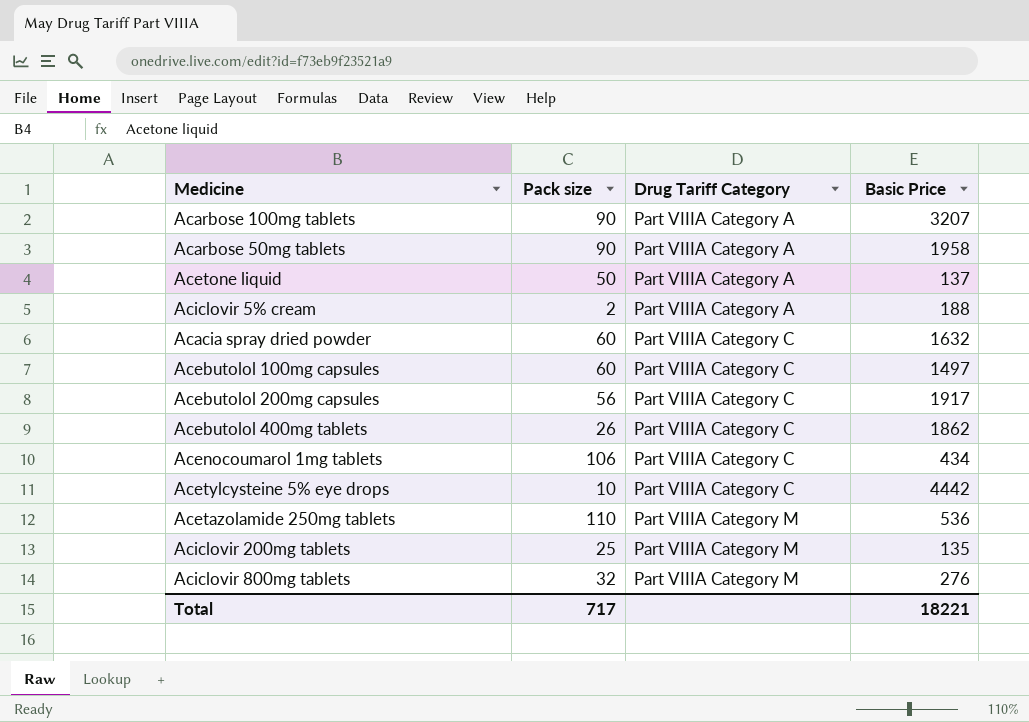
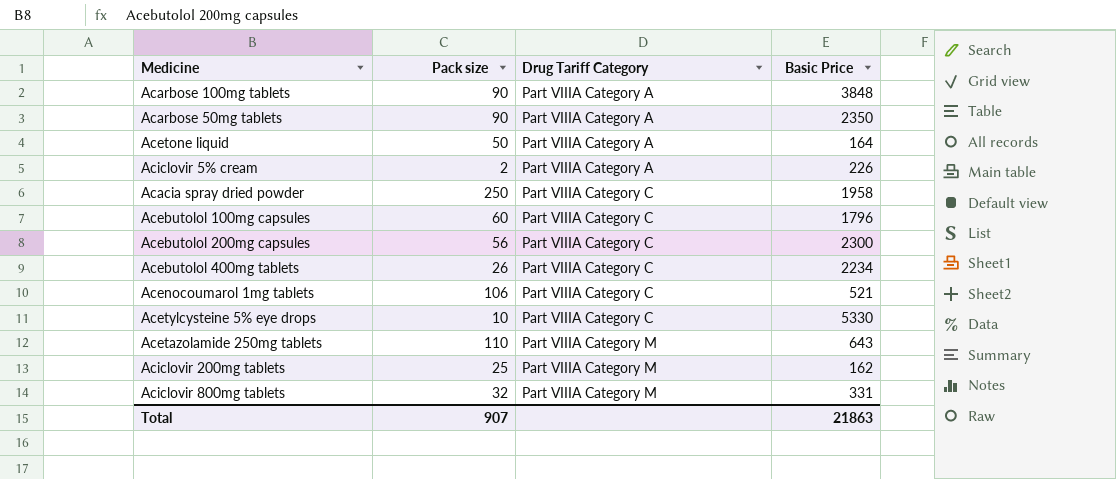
Acarbose 100mg tablets | Basic Price: 3207 -> 3848
Acarbose 50mg tablets | Basic Price: 1958 -> 2350
Acetone liquid | Basic Price: 137 -> 164
Aciclovir 5% cream | Basic Price: 188 -> 226
Acacia spray dried powder | Pack size: 60 -> 250
Acacia spray dried powder | Basic Price: 1632 -> 1958
Acebutolol 100mg capsules | Basic Price: 1497 -> 1796
Acebutolol 200mg capsules | Basic Price: 1917 -> 2300
Acebutolol 400mg tablets | Basic Price: 1862 -> 2234
Acenocoumarol 1mg tablets | Basic Price: 434 -> 521
Acetylcysteine 5% eye drops | Basic Price: 4442 -> 5330
Acetazolamide 250mg tablets | Basic Price: 536 -> 643
Aciclovir 200mg tablets | Basic Price: 135 -> 162
Aciclovir 800mg tablets | Basic Price: 276 -> 331
Total | Pack size: 717 -> 907
Total | Basic Price: 18221 -> 21863

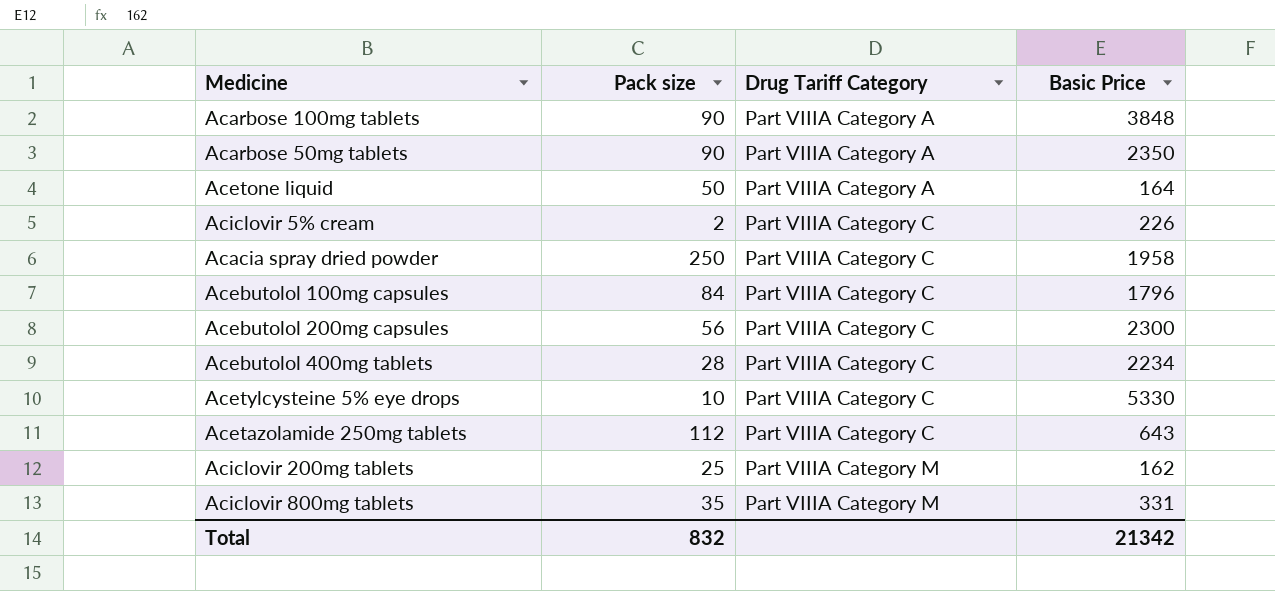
row Acenocoumarol 1mg tablets: 106 | Part VIIIA Category C | 521 -> none
Aciclovir 5% cream | Drug Tariff Category: Part VIIIA Category A -> Part VIIIA Category C
Acebutolol 100mg capsules | Pack size: 60 -> 84
Acebutolol 400mg tablets | Pack size: 26 -> 28
Acetazolamide 250mg tablets | Pack size: 110 -> 112
Acetazolamide 250mg tablets | Drug Tariff Category: Part VIIIA Category M -> Part VIIIA Category C
Aciclovir 800mg tablets | Pack size: 32 -> 35
Total | Pack size: 907 -> 832
Total | Basic Price: 21863 -> 21342

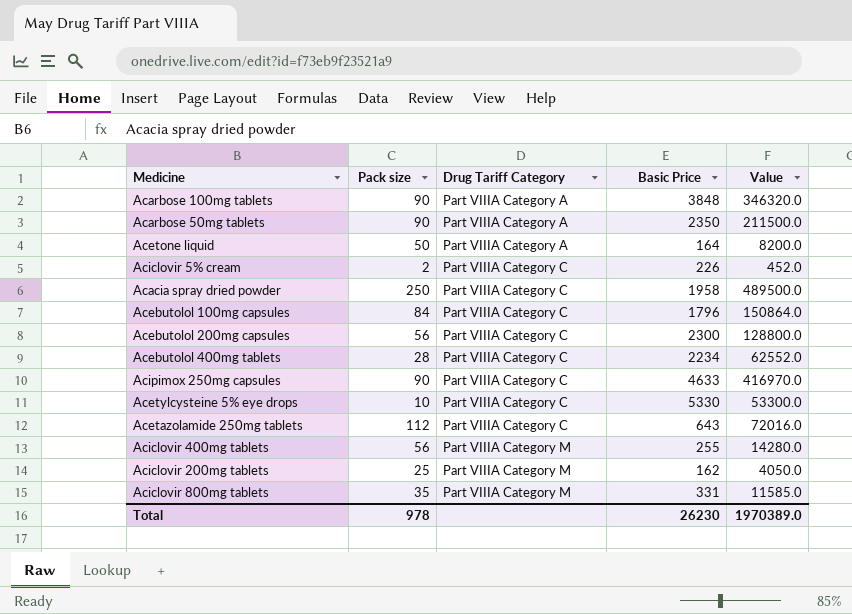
column Value | formula: none -> [Pack size] * [Basic Price]
row Acipimox 250mg capsules: none -> 90 | Part VIIIA Category C | 4633 | 416970.0
row Aciclovir 400mg tablets: none -> 56 | Part VIIIA Category M | 255 | 14280.0
Total | Pack size: 832 -> 978
Total | Basic Price: 21342 -> 26230

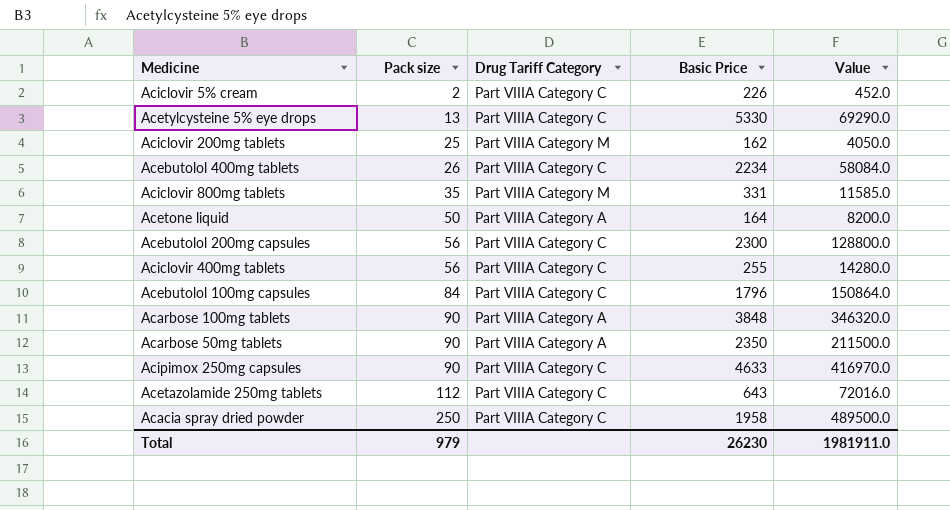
row order: Drug Tariff Category ascending -> Pack size ascending
Acetylcysteine 5% eye drops | Pack size: 10 -> 13
Acetylcysteine 5% eye drops | Value: 53300.0 -> 69290.0
Acebutolol 400mg tablets | Pack size: 28 -> 26
Acebutolol 400mg tablets | Value: 62552.0 -> 58084.0
Aciclovir 400mg tablets | Drug Tariff Category: Part VIIIA Category M -> Part VIIIA Category C
Total | Pack size: 978 -> 979
Total | Value: 1970389.0 -> 1981911.0

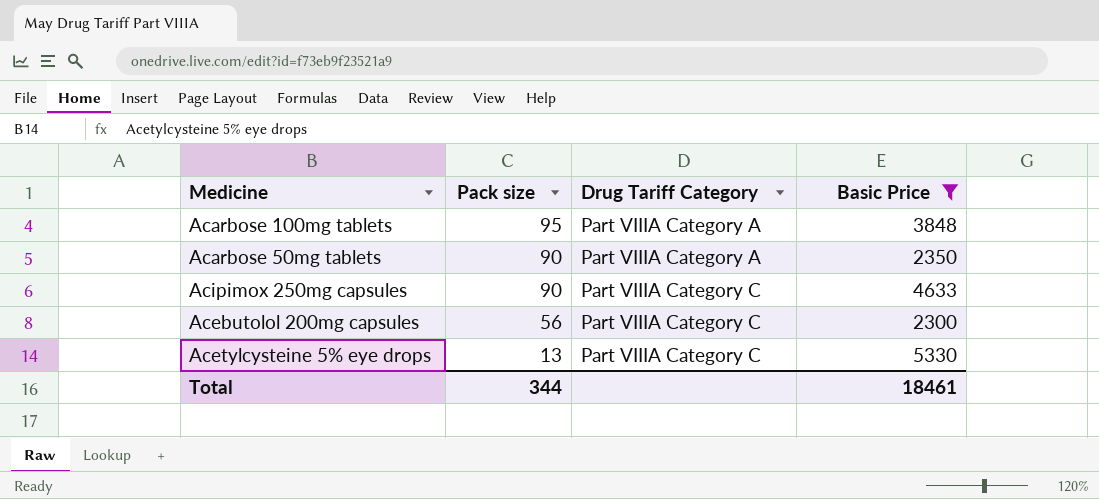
filter: none -> Basic Price >= 2300
row order: Pack size ascending -> Pack size descending
column Value | formula: [Pack size] * [Basic Price] -> none
Acarbose 100mg tablets | Pack size: 90 -> 95
Total | Pack size: 979 -> 344
Total | Basic Price: 26230 -> 18461

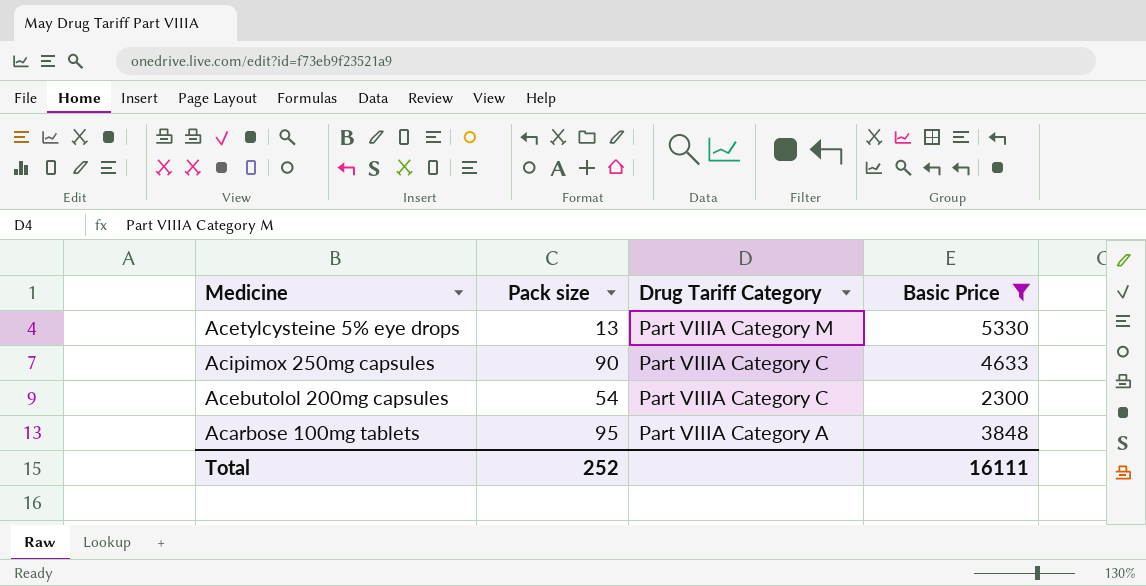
row order: Pack size descending -> Drug Tariff Category descending
row Acarbose 50mg tablets: 90 | Part VIIIA Category A | 2350 -> none
Acetylcysteine 5% eye drops | Drug Tariff Category: Part VIIIA Category C -> Part VIIIA Category M
Acebutolol 200mg capsules | Pack size: 56 -> 54
Total | Pack size: 344 -> 252
Total | Basic Price: 18461 -> 16111

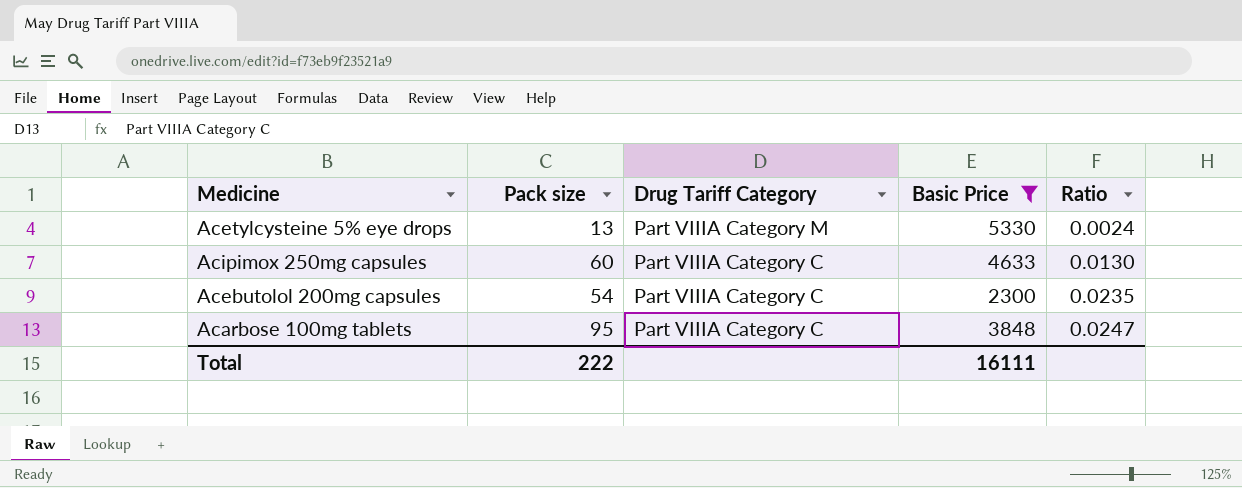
column Ratio | formula: none -> [Pack size] / [Basic Price]
Acipimox 250mg capsules | Pack size: 90 -> 60
Acarbose 100mg tablets | Drug Tariff Category: Part VIIIA Category A -> Part VIIIA Category C
Total | Pack size: 252 -> 222

